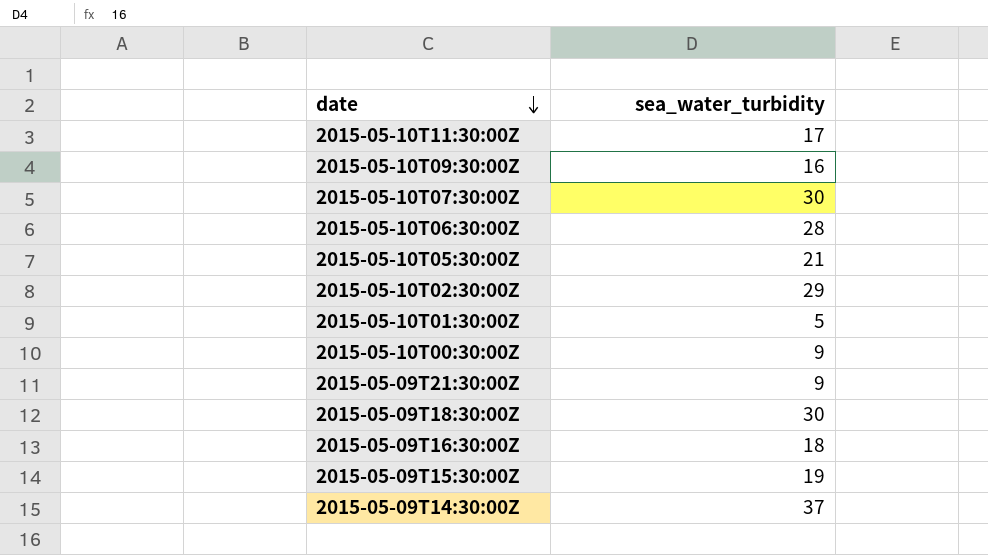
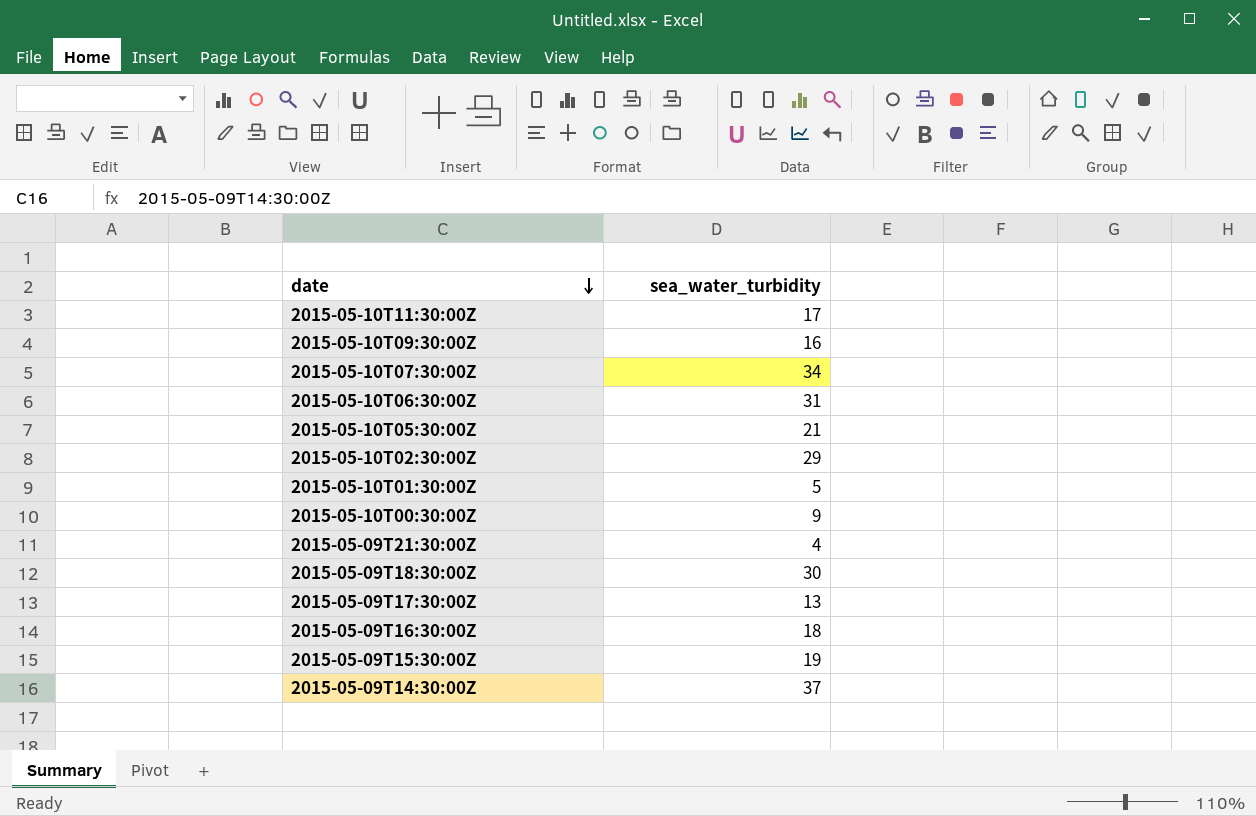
2015-05-10T07:30:00Z | sea_water_turbidity: 30 -> 34
2015-05-10T06:30:00Z | sea_water_turbidity: 28 -> 31
2015-05-09T21:30:00Z | sea_water_turbidity: 9 -> 4
row 2015-05-09T17:30:00Z: none -> 13

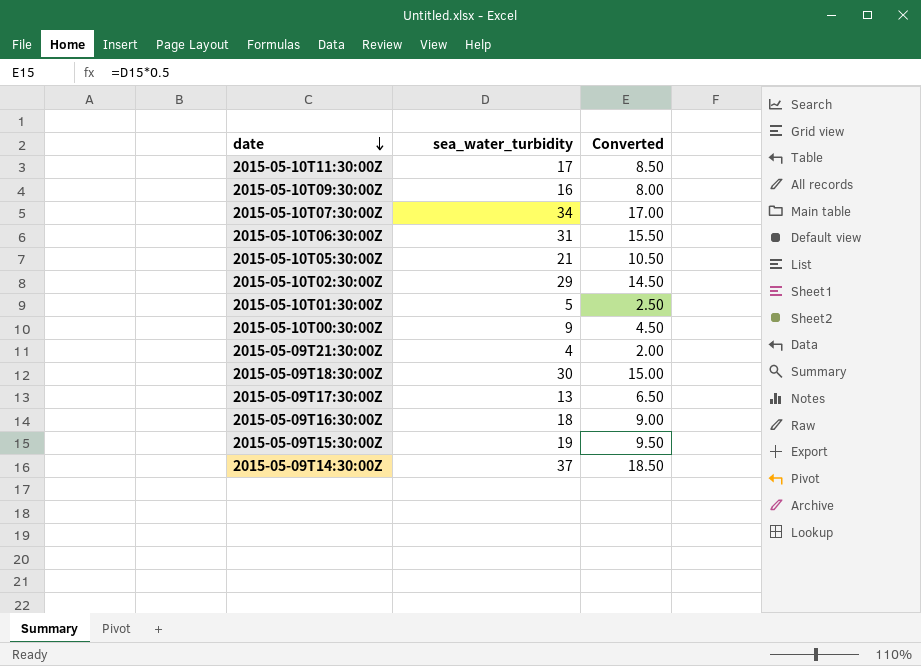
column Converted | formula: none -> [sea_water_turbidity] * 0.5

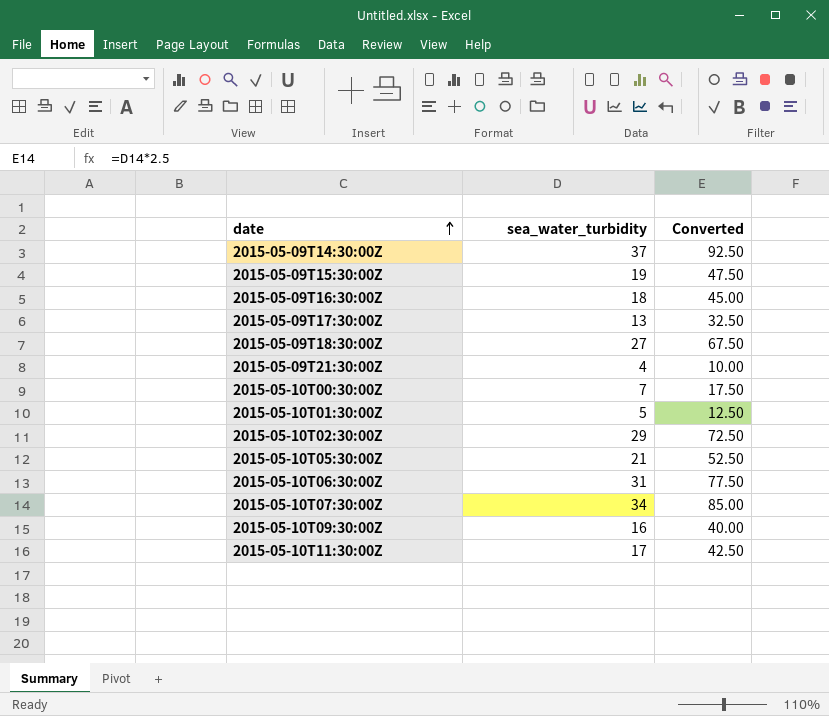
row order: date descending -> date ascending
column Converted | formula: [sea_water_turbidity] * 0.5 -> [sea_water_turbidity] * 2.5
2015-05-09T18:30:00Z | sea_water_turbidity: 30 -> 27
2015-05-10T00:30:00Z | sea_water_turbidity: 9 -> 7

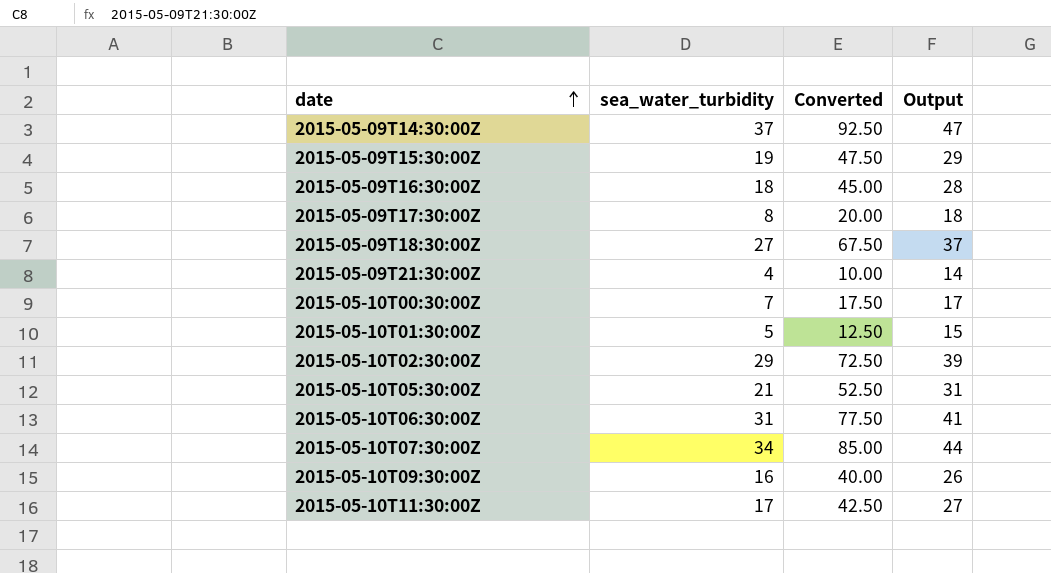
column Output | formula: none -> [sea_water_turbidity] + 10
2015-05-09T17:30:00Z | sea_water_turbidity: 13 -> 8
2015-05-09T17:30:00Z | Converted: 32.50 -> 20.00

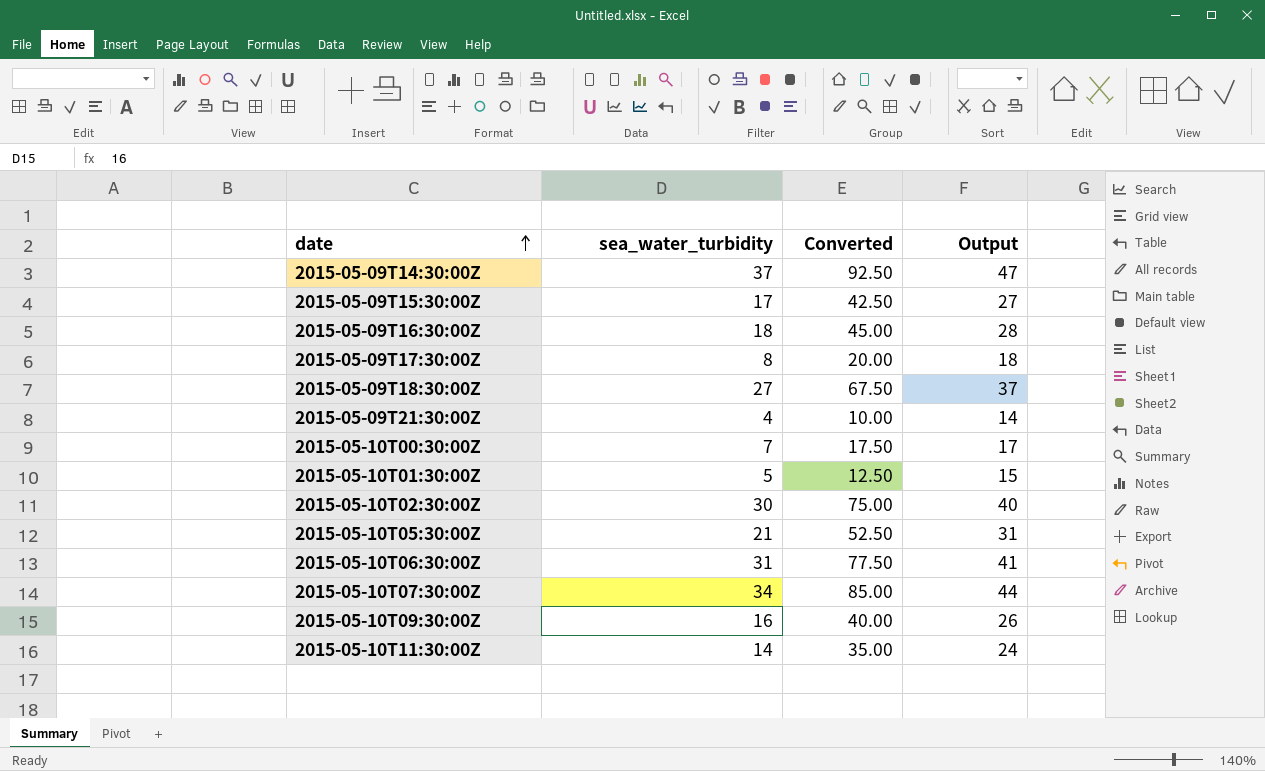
2015-05-09T15:30:00Z | sea_water_turbidity: 19 -> 17
2015-05-09T15:30:00Z | Converted: 47.50 -> 42.50
2015-05-09T15:30:00Z | Output: 29 -> 27
2015-05-10T02:30:00Z | sea_water_turbidity: 29 -> 30
2015-05-10T02:30:00Z | Converted: 72.50 -> 75.00
2015-05-10T02:30:00Z | Output: 39 -> 40
2015-05-10T11:30:00Z | sea_water_turbidity: 17 -> 14
2015-05-10T11:30:00Z | Converted: 42.50 -> 35.00
2015-05-10T11:30:00Z | Output: 27 -> 24

